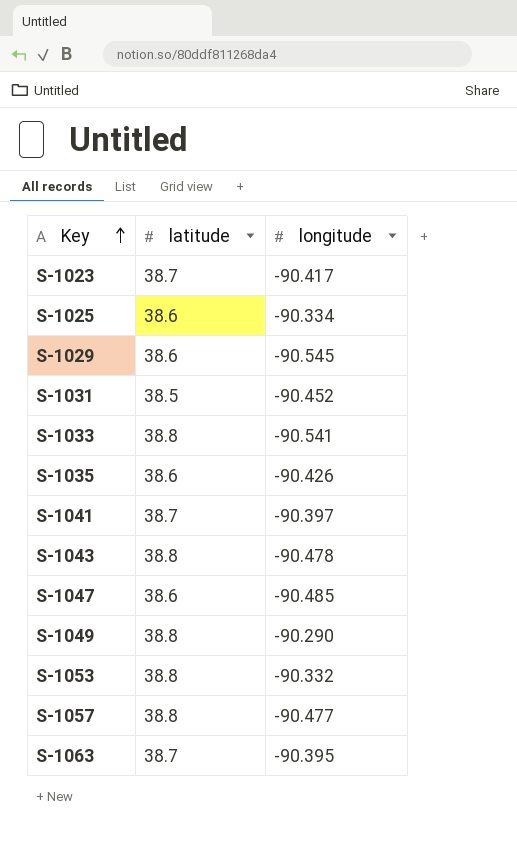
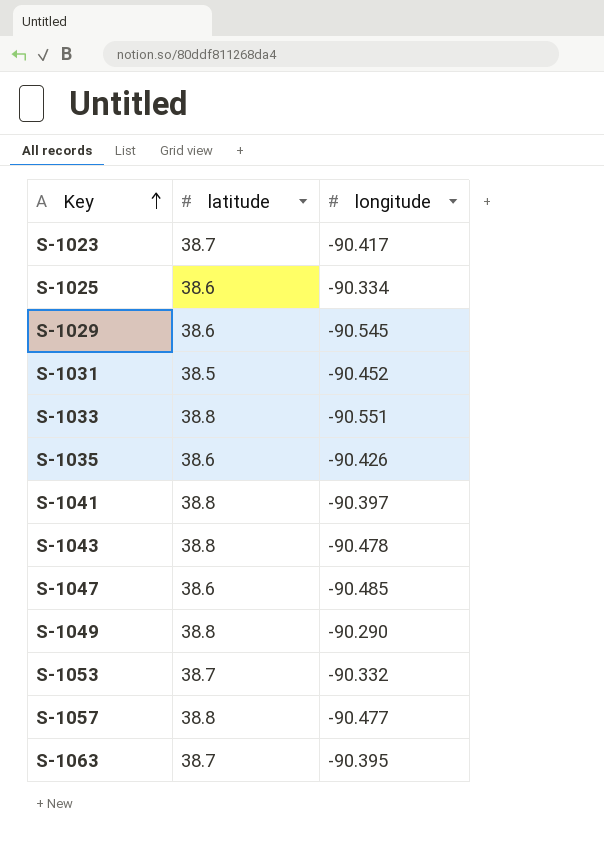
S-1033 | longitude: -90.541 -> -90.551
S-1041 | latitude: 38.7 -> 38.8
S-1053 | latitude: 38.8 -> 38.7

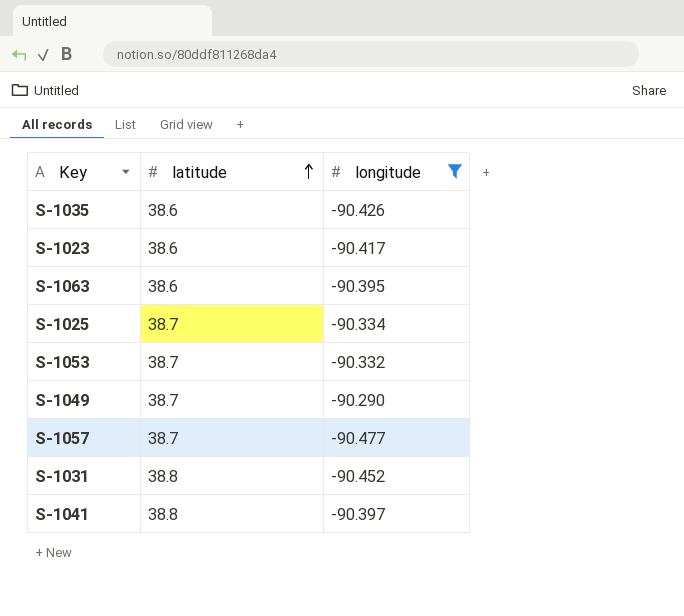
filter: none -> longitude >= -90.477
row order: Key ascending -> latitude ascending
S-1023 | latitude: 38.7 -> 38.6
S-1063 | latitude: 38.7 -> 38.6
S-1025 | latitude: 38.6 -> 38.7
S-1049 | latitude: 38.8 -> 38.7
S-1057 | latitude: 38.8 -> 38.7
S-1031 | latitude: 38.5 -> 38.8

